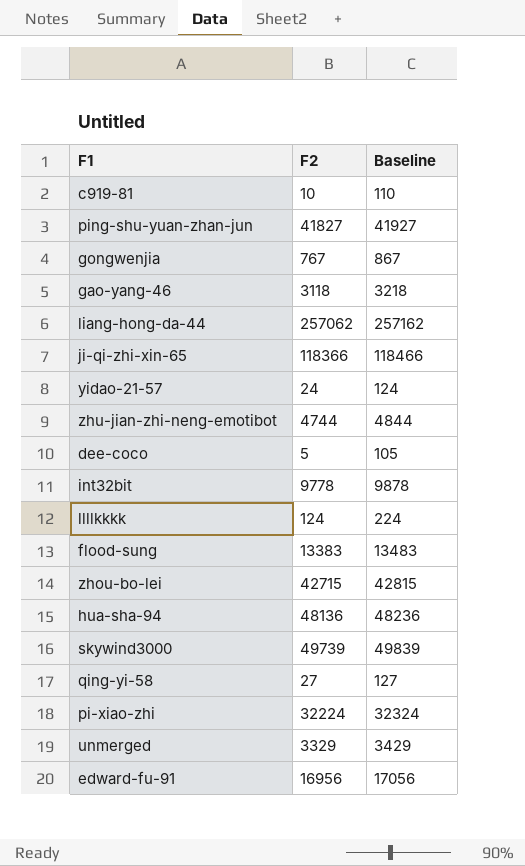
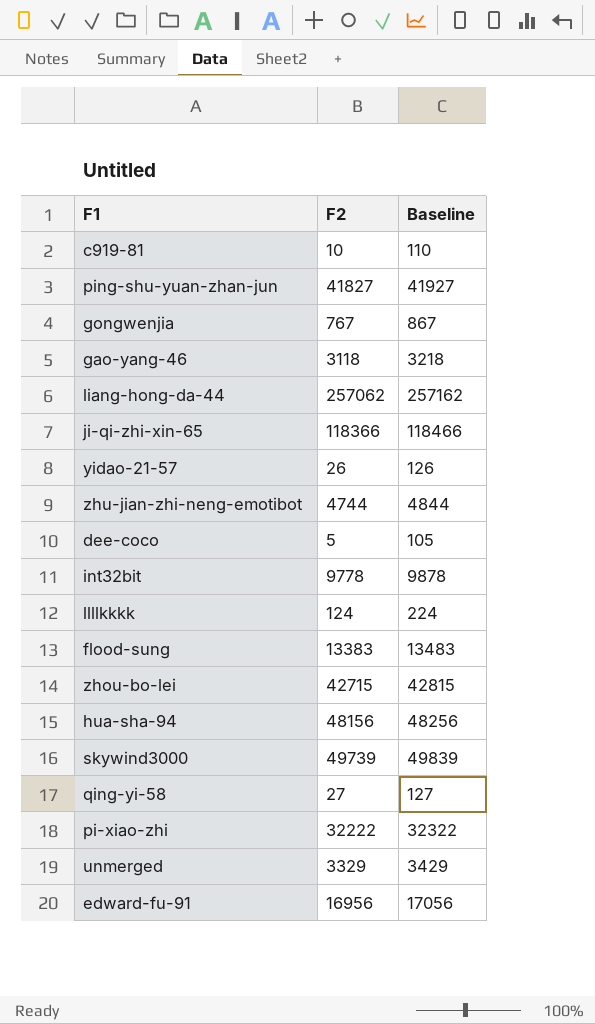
yidao-21-57 | F2: 24 -> 26
yidao-21-57 | Baseline: 124 -> 126
hua-sha-94 | F2: 48136 -> 48156
hua-sha-94 | Baseline: 48236 -> 48256
pi-xiao-zhi | F2: 32224 -> 32222
pi-xiao-zhi | Baseline: 32324 -> 32322

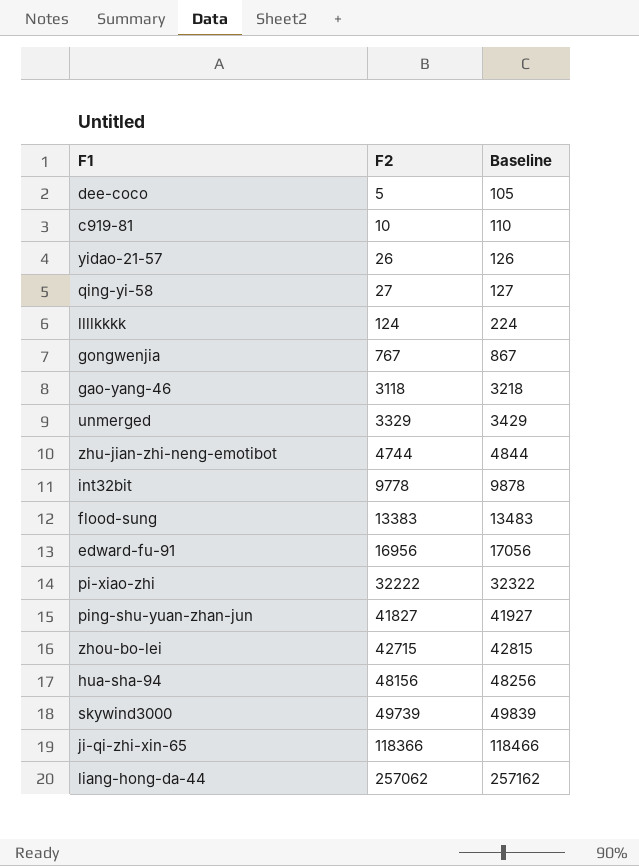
row order: none -> F2 ascending

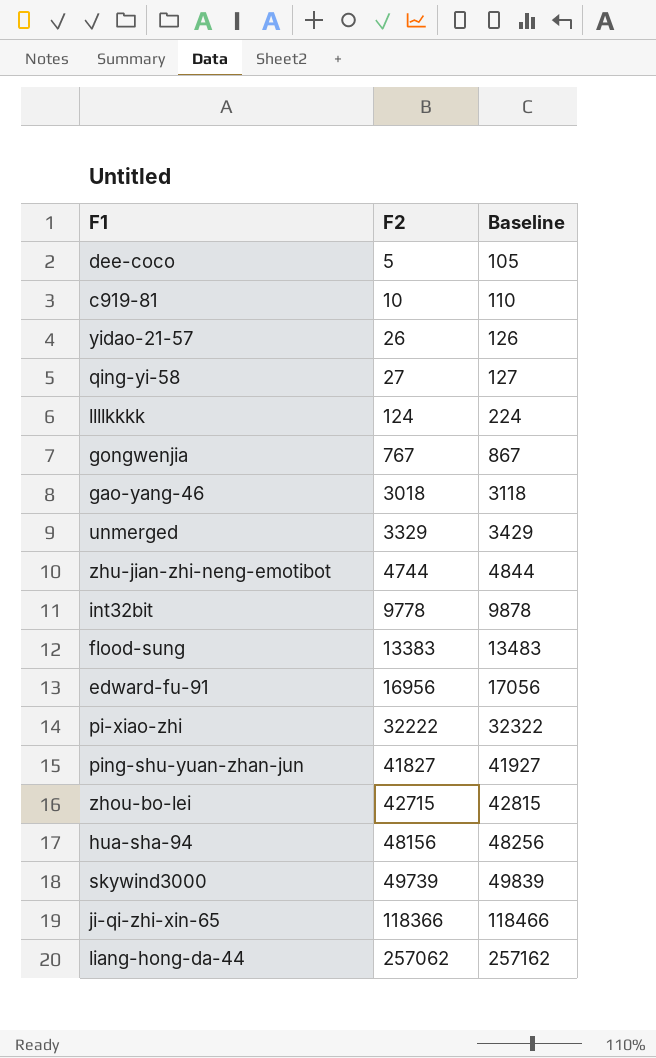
gao-yang-46 | F2: 3118 -> 3018
gao-yang-46 | Baseline: 3218 -> 3118

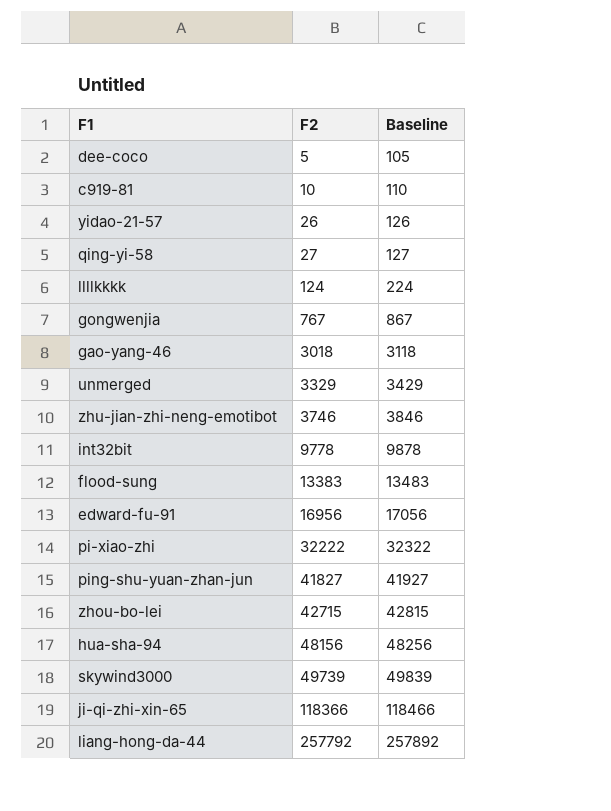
zhu-jian-zhi-neng-emotibot | F2: 4744 -> 3746
zhu-jian-zhi-neng-emotibot | Baseline: 4844 -> 3846
liang-hong-da-44 | F2: 257062 -> 257792
liang-hong-da-44 | Baseline: 257162 -> 257892

